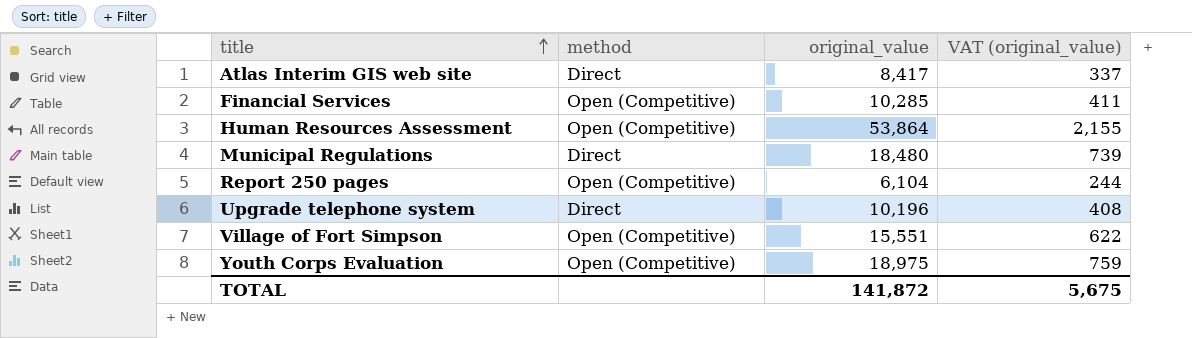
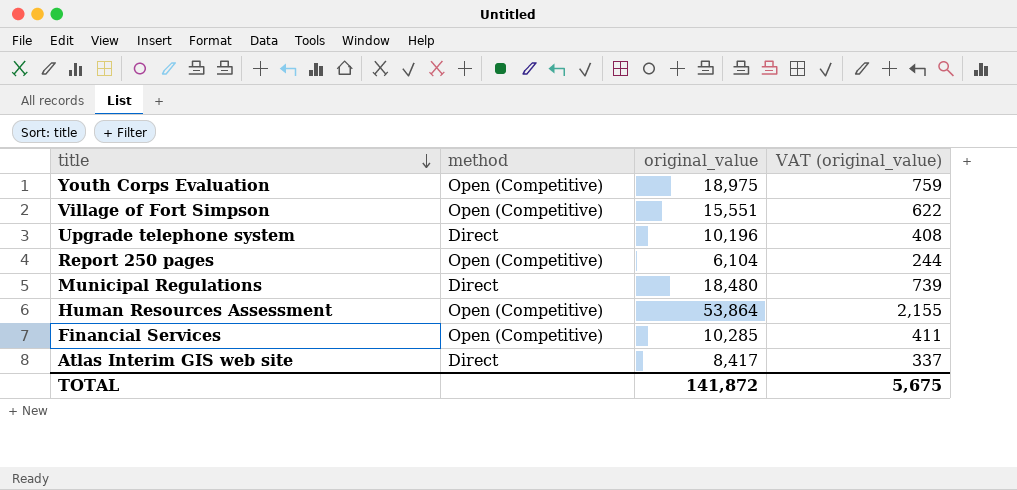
row order: title ascending -> title descending

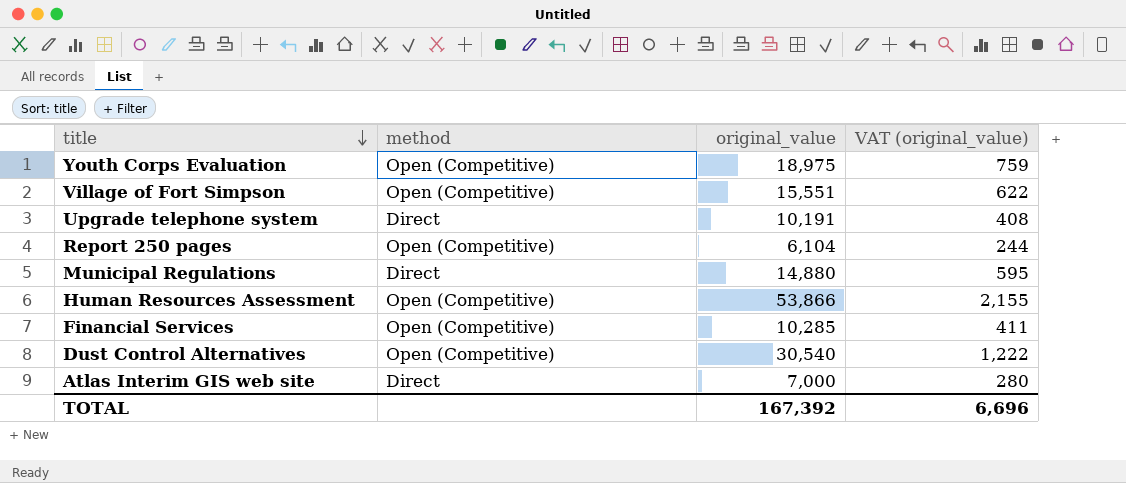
Upgrade telephone system | original_value: 10,196 -> 10,191
Municipal Regulations | original_value: 18,480 -> 14,880
Municipal Regulations | VAT (original_value): 739 -> 595
Human Resources Assessment | original_value: 53,864 -> 53,866
row Dust Control Alternatives: none -> Open (Competitive) | 30,540 | 1,222
Atlas Interim GIS web site | original_value: 8,417 -> 7,000
Atlas Interim GIS web site | VAT (original_value): 337 -> 280
TOTAL | original_value: 141,872 -> 167,392
TOTAL | VAT (original_value): 5,675 -> 6,696

